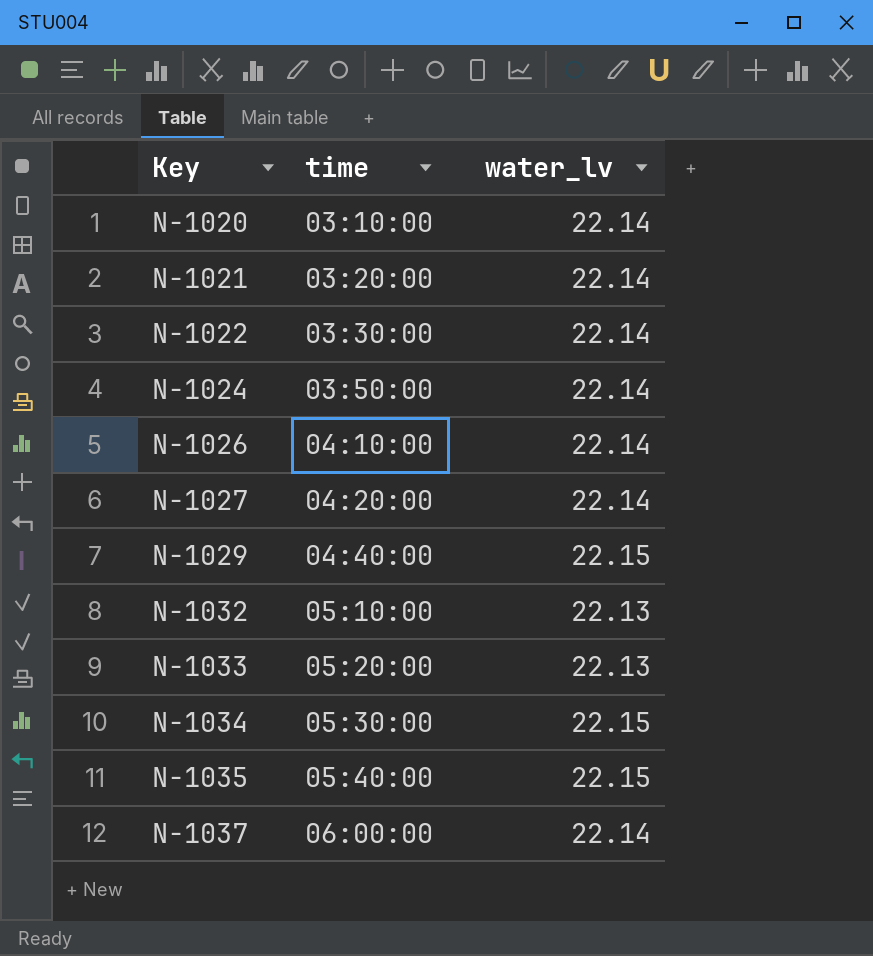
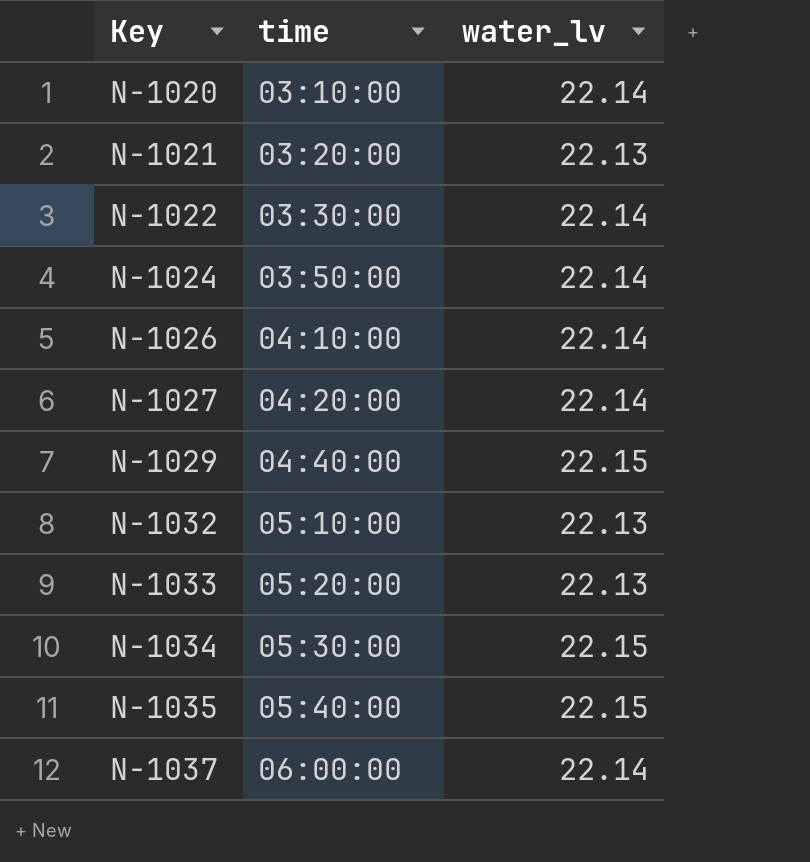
N-1021 | water_lv: 22.14 -> 22.13

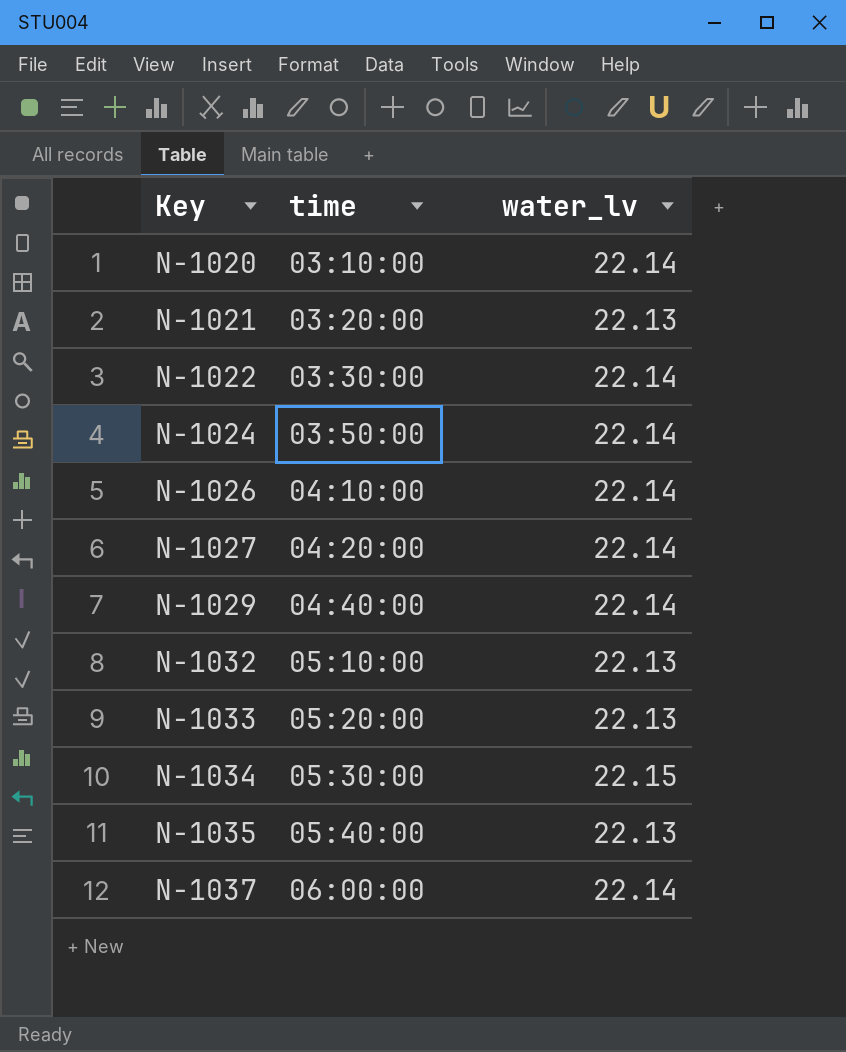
N-1029 | water_lv: 22.15 -> 22.14
N-1035 | water_lv: 22.15 -> 22.13

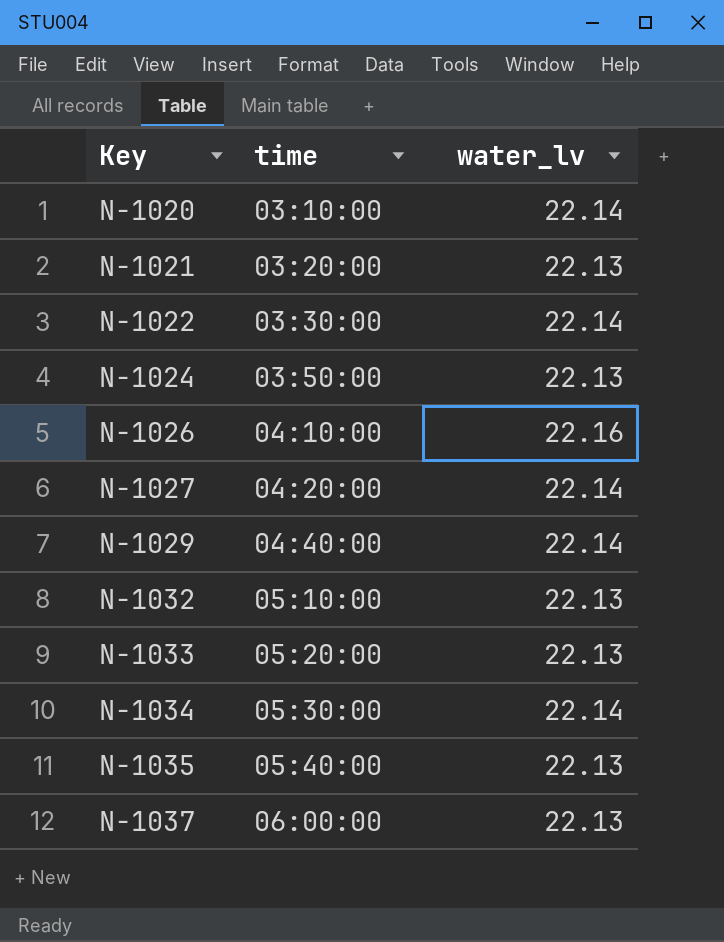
N-1024 | water_lv: 22.14 -> 22.13
N-1026 | water_lv: 22.14 -> 22.16
N-1034 | water_lv: 22.15 -> 22.14
N-1037 | water_lv: 22.14 -> 22.13

